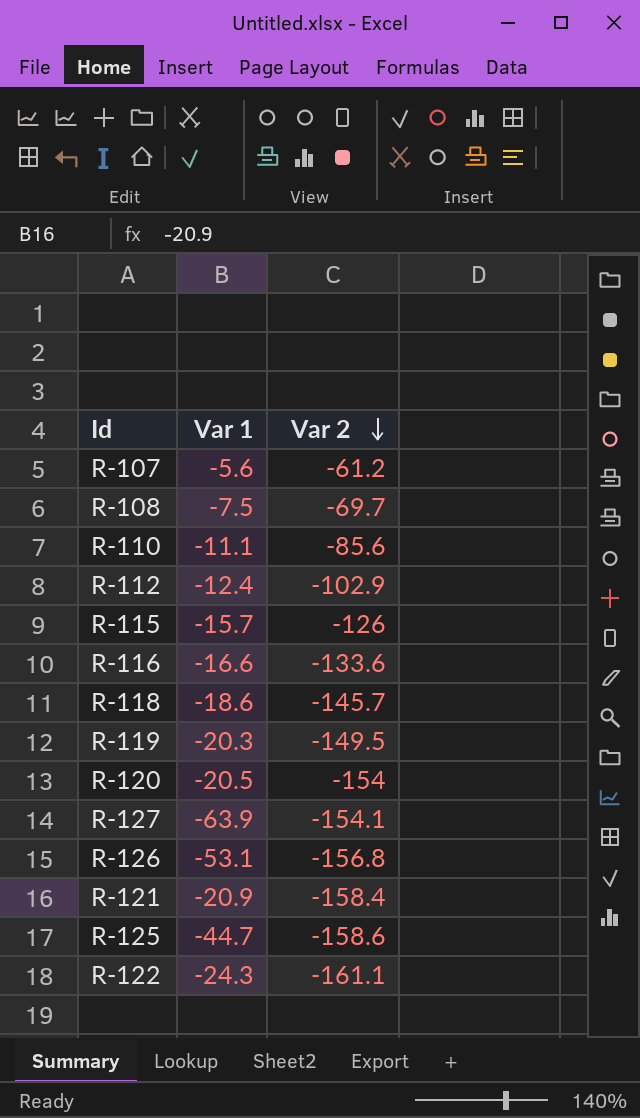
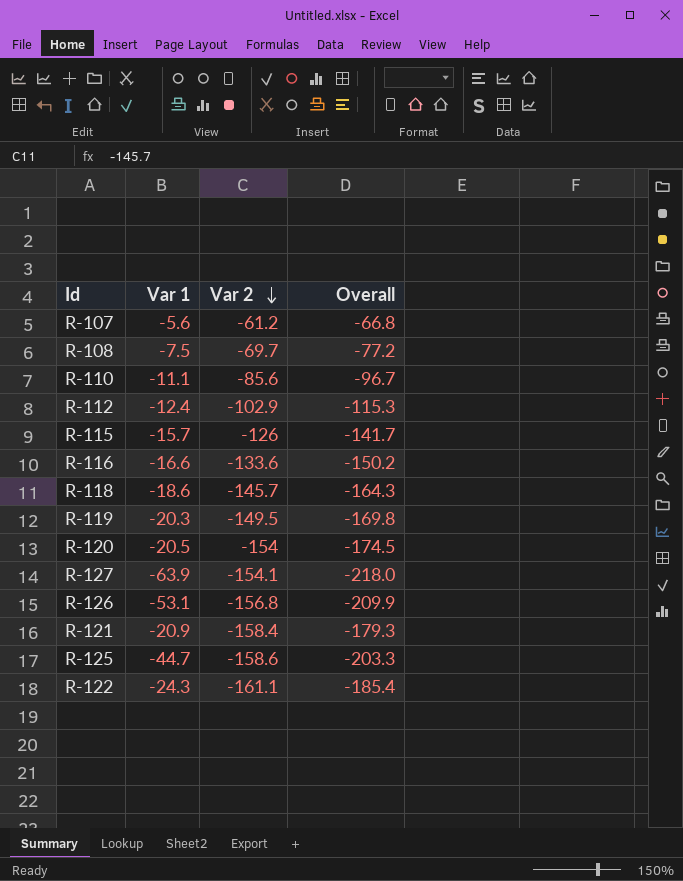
column Overall | formula: none -> [Var 1] + [Var 2]

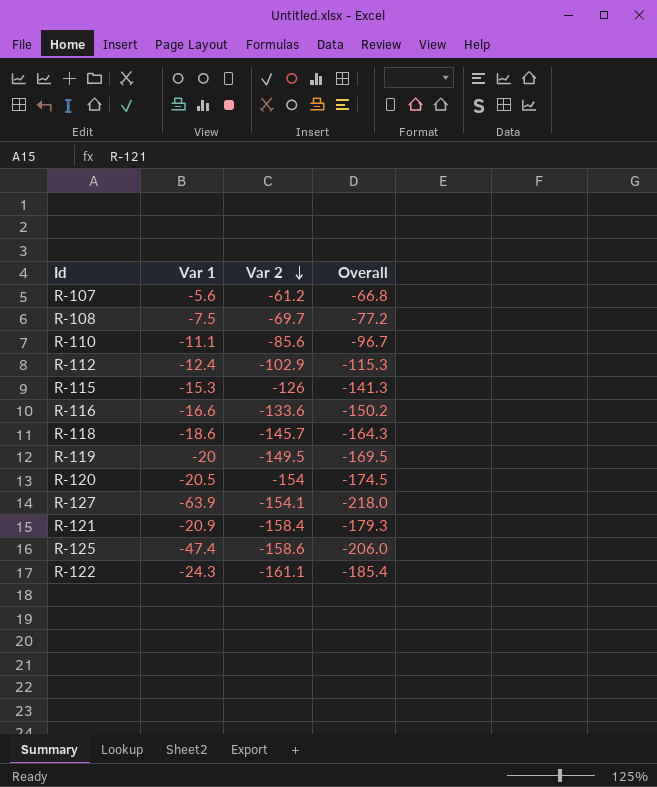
row R-126: -53.1 | -156.8 | -209.9 -> none
R-115 | Var 1: -15.7 -> -15.3
R-115 | Overall: -141.7 -> -141.3
R-119 | Var 1: -20.3 -> -20
R-119 | Overall: -169.8 -> -169.5
R-125 | Var 1: -44.7 -> -47.4
R-125 | Overall: -203.3 -> -206.0

